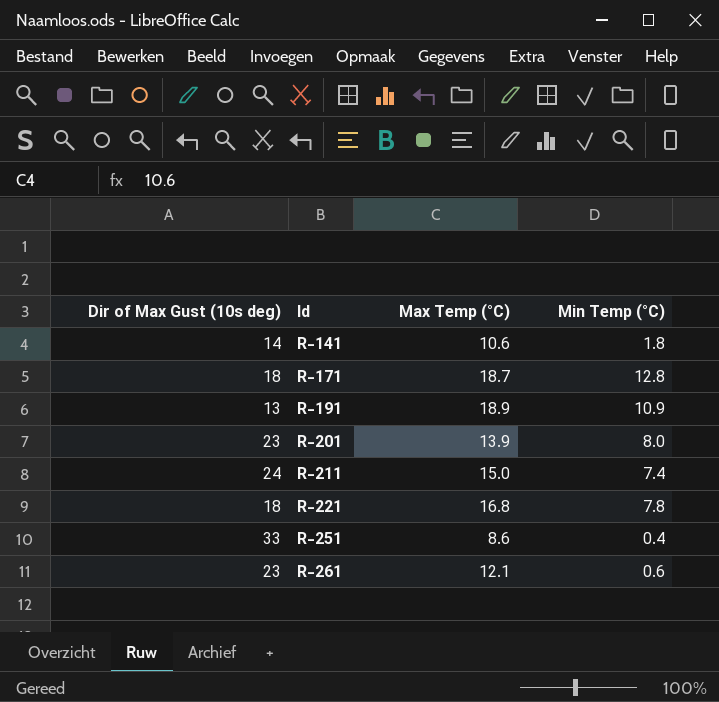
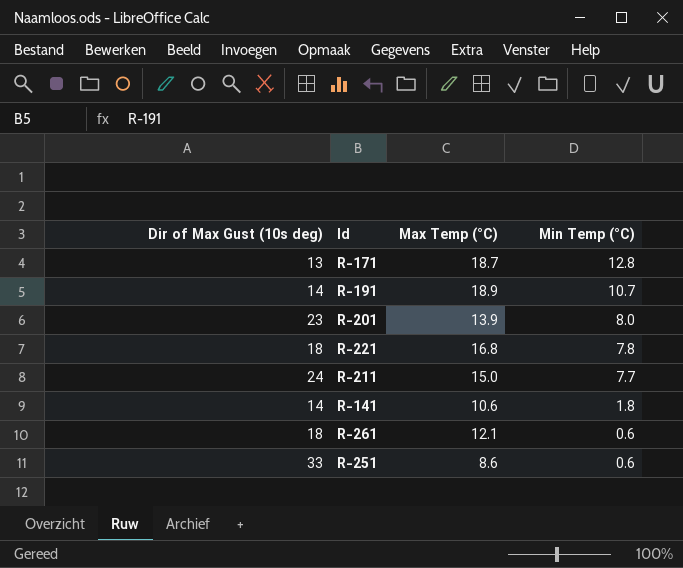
row order: Id ascending -> Min Temp (°C) descending
R-171 | Dir of Max Gust (10s deg): 18 -> 13
R-191 | Dir of Max Gust (10s deg): 13 -> 14
R-191 | Min Temp (°C): 10.9 -> 10.7
R-211 | Min Temp (°C): 7.4 -> 7.7
R-261 | Dir of Max Gust (10s deg): 23 -> 18
R-251 | Min Temp (°C): 0.4 -> 0.6

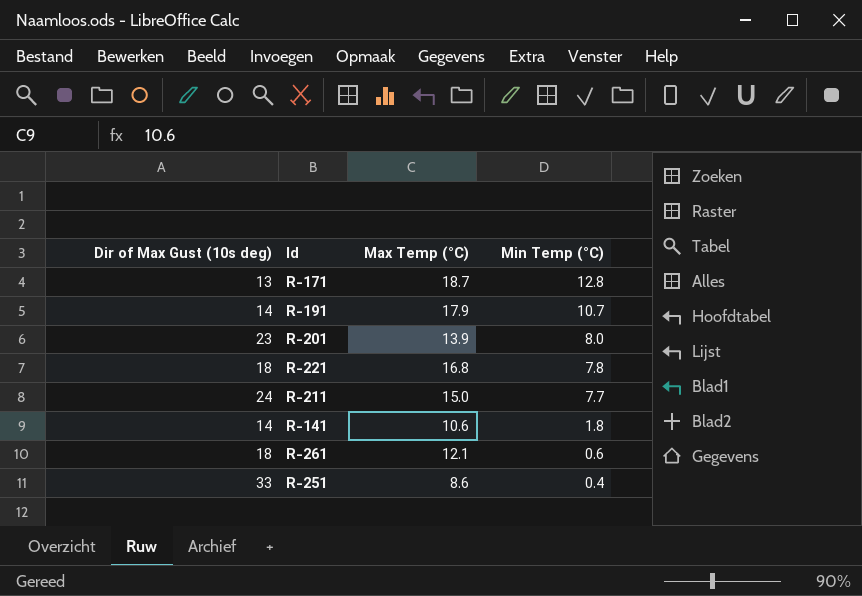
R-191 | Max Temp (°C): 18.9 -> 17.9
R-251 | Min Temp (°C): 0.6 -> 0.4

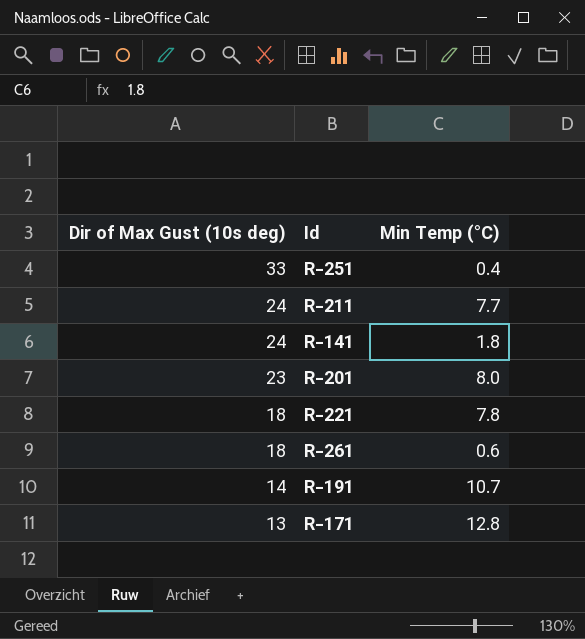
row order: Min Temp (°C) descending -> Dir of Max Gust (10s deg) descending
column Max Temp (°C) | position: 3 -> none
R-141 | Dir of Max Gust (10s deg): 14 -> 24

